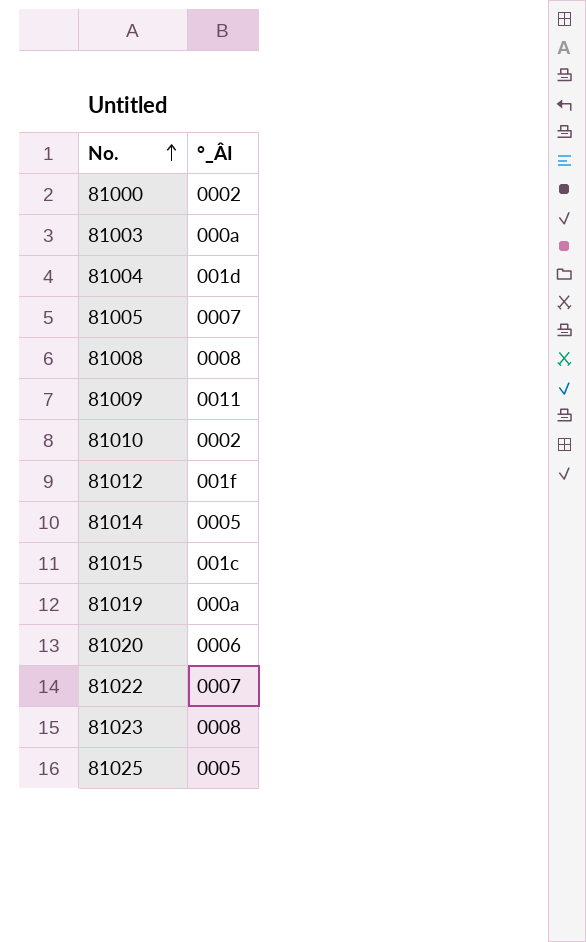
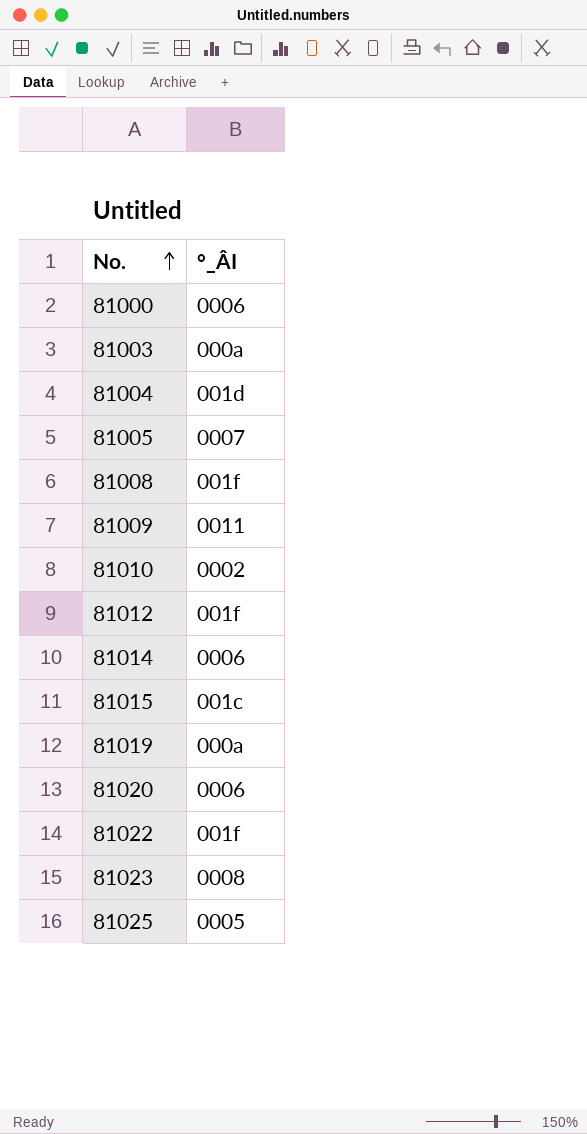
81000 | °_ÂI: 0002 -> 0006
81008 | °_ÂI: 0008 -> 001f
81014 | °_ÂI: 0005 -> 0006
81022 | °_ÂI: 0007 -> 001f

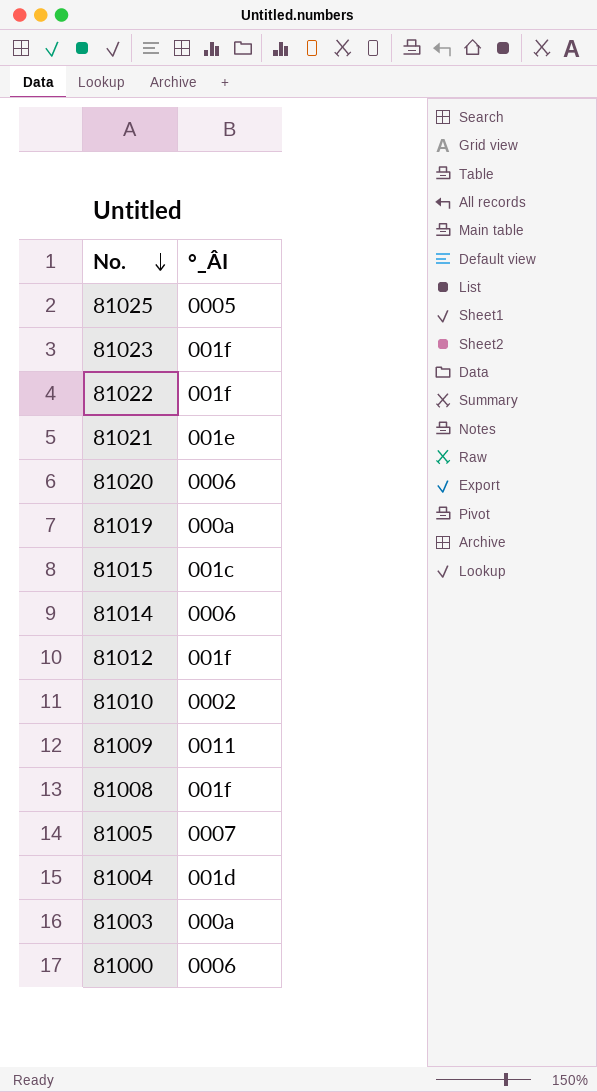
row order: No. ascending -> No. descending
81023 | °_ÂI: 0008 -> 001f
row 81021: none -> 001e

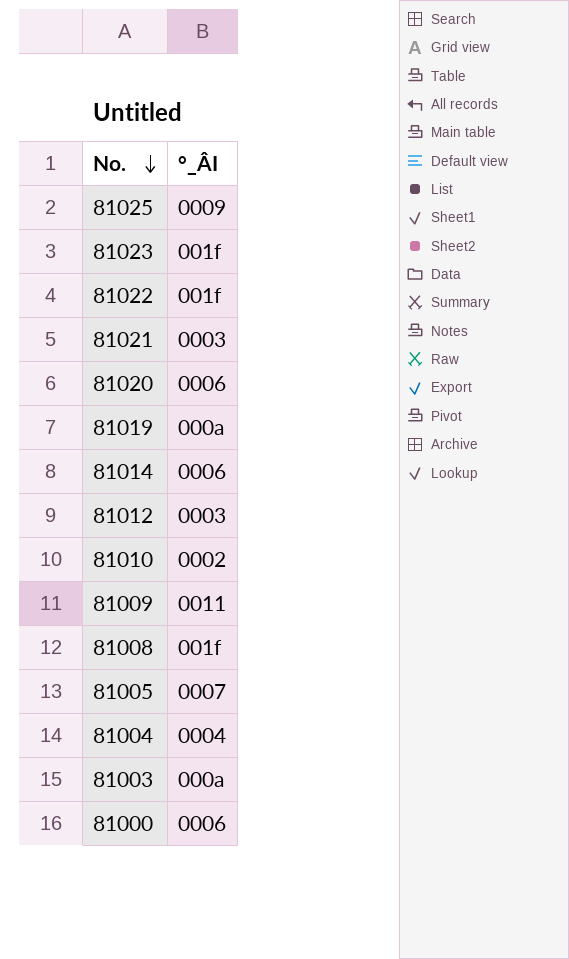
row 81015: 001c -> none
81025 | °_ÂI: 0005 -> 0009
81021 | °_ÂI: 001e -> 0003
81012 | °_ÂI: 001f -> 0003
81004 | °_ÂI: 001d -> 0004

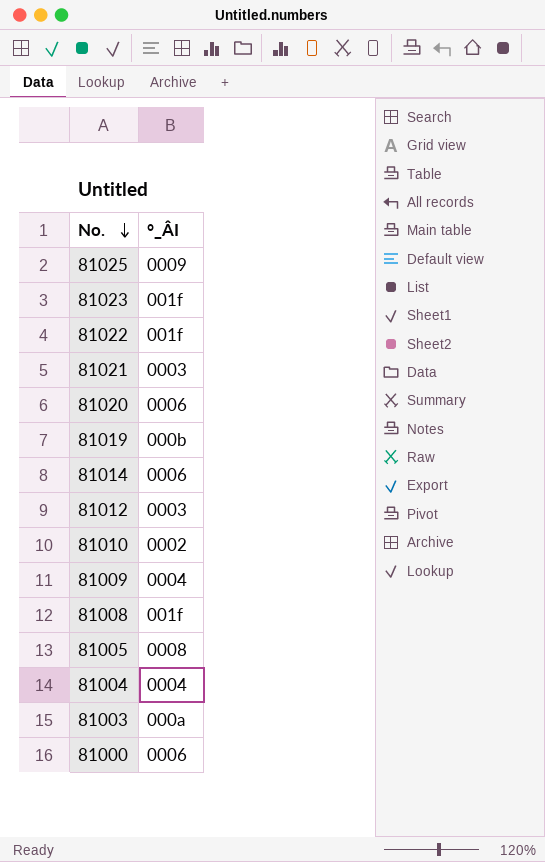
81019 | °_ÂI: 000a -> 000b
81009 | °_ÂI: 0011 -> 0004
81005 | °_ÂI: 0007 -> 0008

